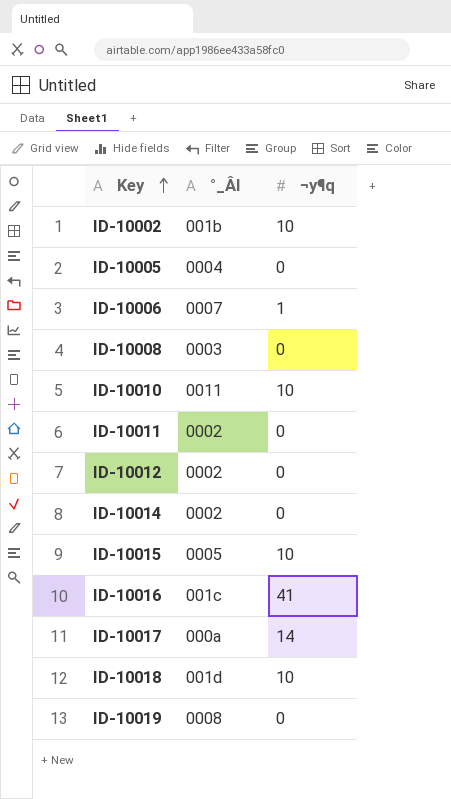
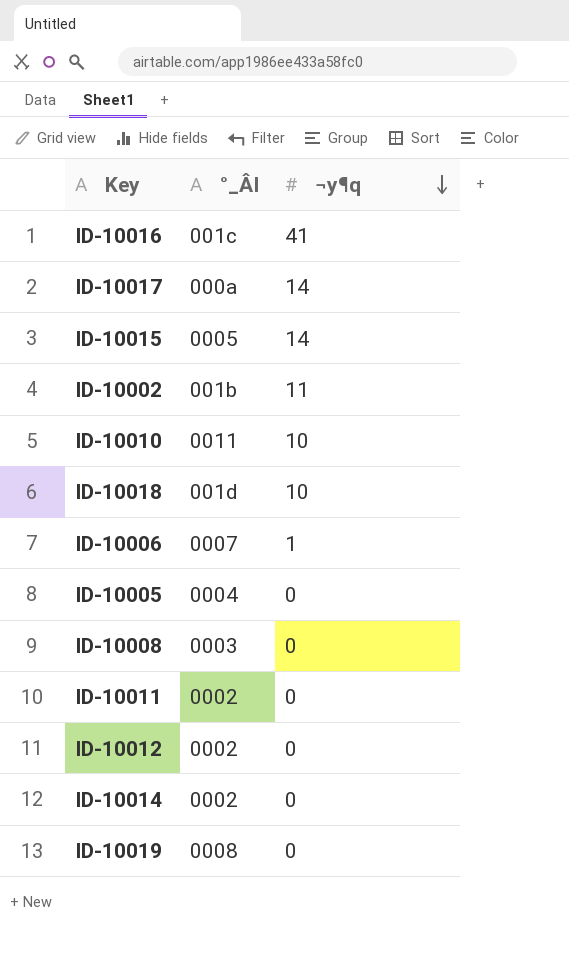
row order: Key ascending -> ¬y¶q descending
ID-10015 | ¬y¶q: 10 -> 14
ID-10002 | ¬y¶q: 10 -> 11

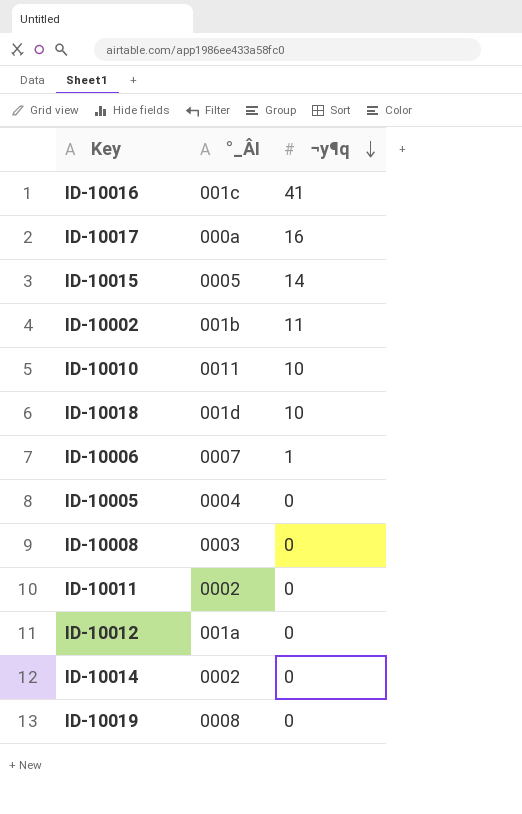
ID-10017 | ¬y¶q: 14 -> 16
ID-10012 | °_ÂI: 0002 -> 001a

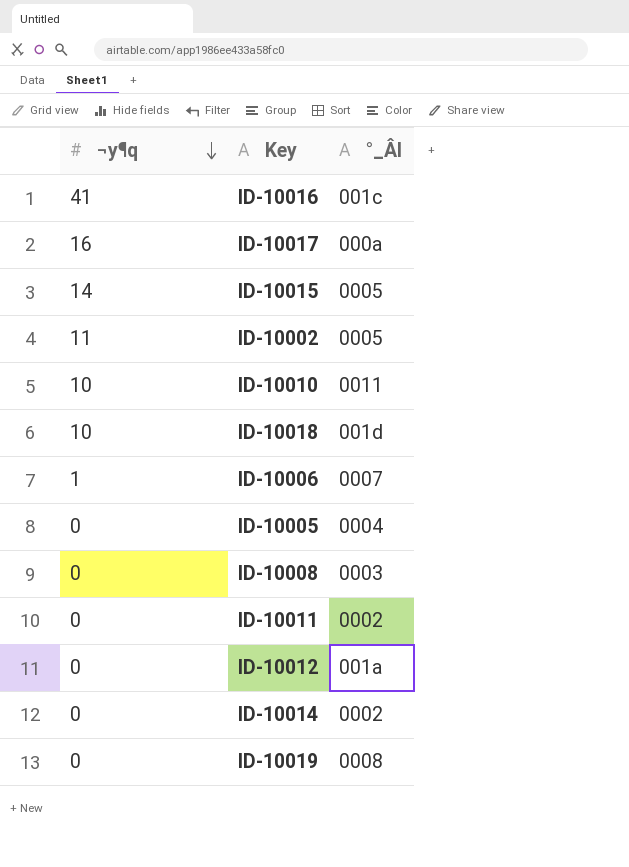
column ¬y¶q | position: 3 -> 1
ID-10002 | °_ÂI: 001b -> 0005

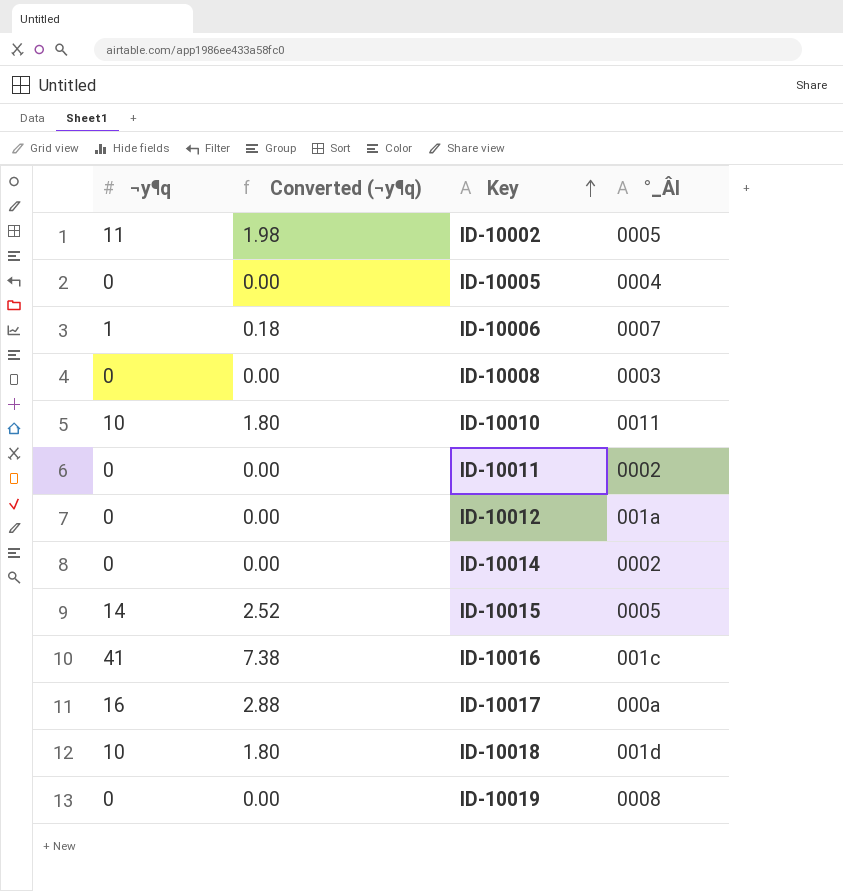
row order: ¬y¶q descending -> Key ascending
column Converted (¬y¶q) | formula: none -> [¬y¶q] * 0.18

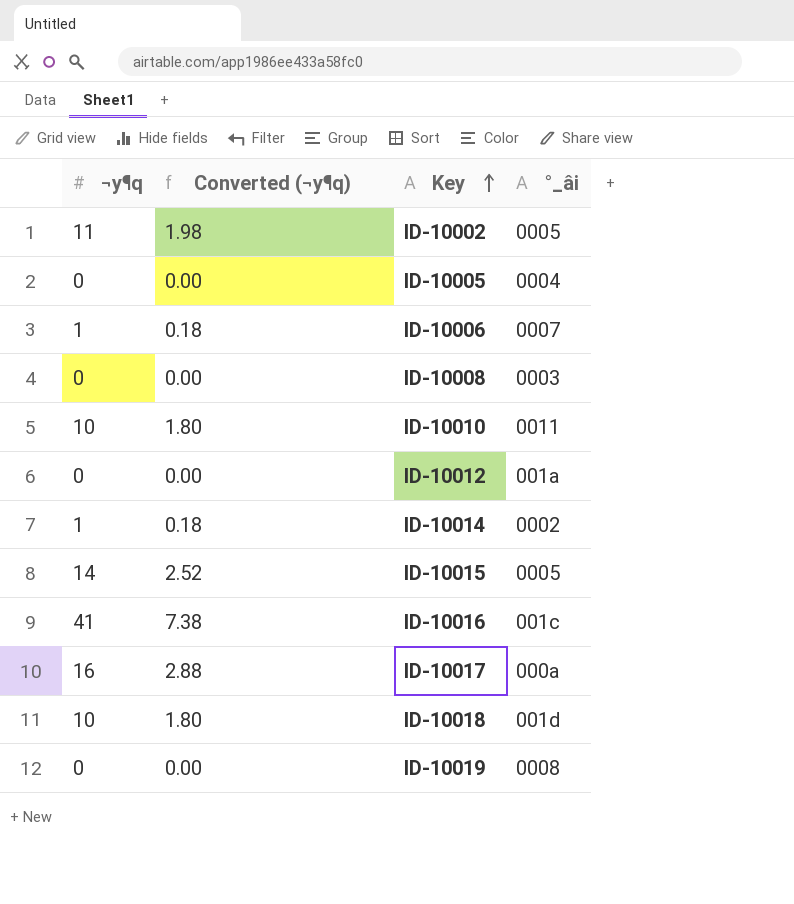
column name: °_ÂI -> °_âi
row ID-10011: 0 | 0.00 | 0002 -> none
ID-10014 | ¬y¶q: 0 -> 1
ID-10014 | Converted (¬y¶q): 0.00 -> 0.18

